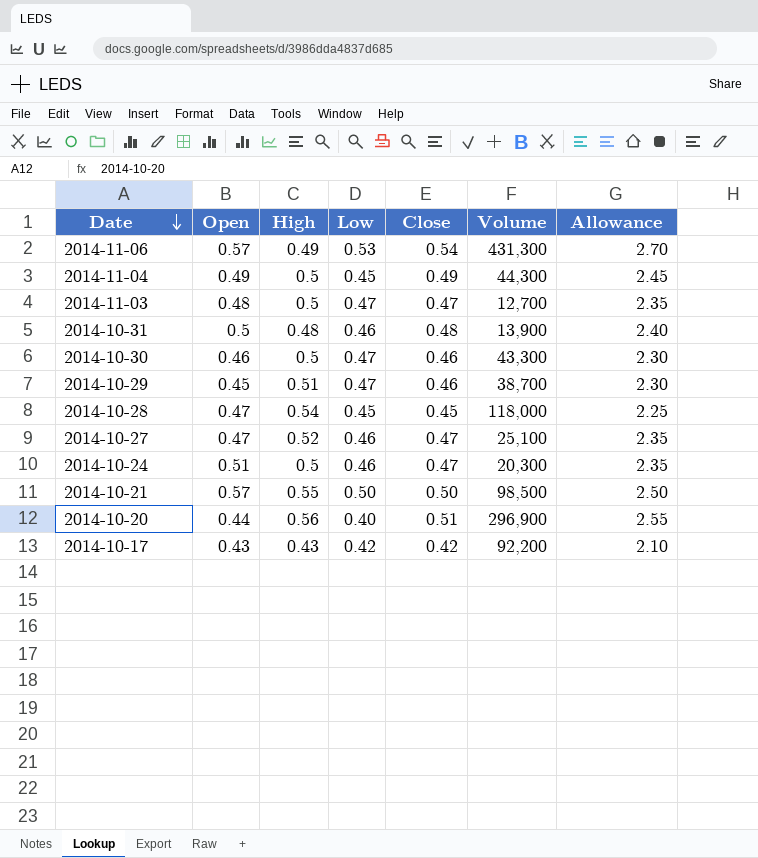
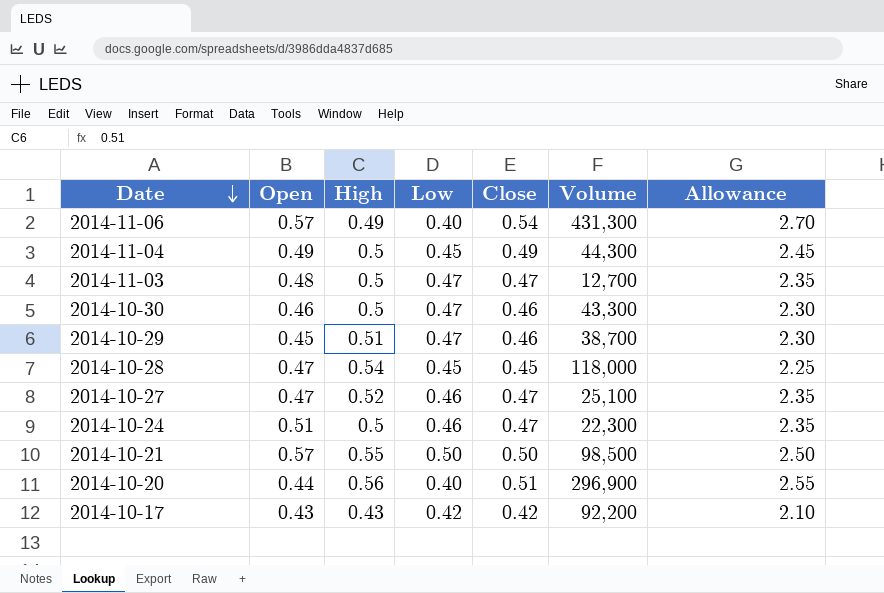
row 2014-10-31: 0.5 | 0.48 | 0.46 | 0.48 | 13,900 | 2.40 -> none
2014-11-06 | Low: 0.53 -> 0.40
2014-10-24 | Volume: 20,300 -> 22,300

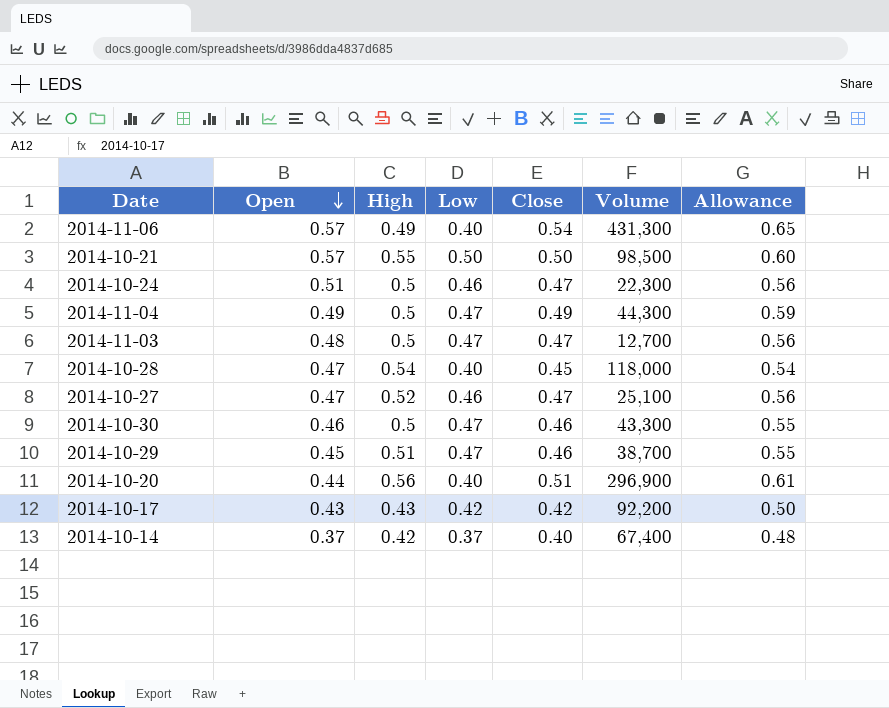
row order: Date descending -> Open descending
column Allowance | formula: [Close] * 5 -> [Close] * 1.2
2014-11-04 | Low: 0.45 -> 0.47
2014-10-28 | Low: 0.45 -> 0.40
row 2014-10-14: none -> 0.37 | 0.42 | 0.37 | 0.40 | 67,400 | 0.48

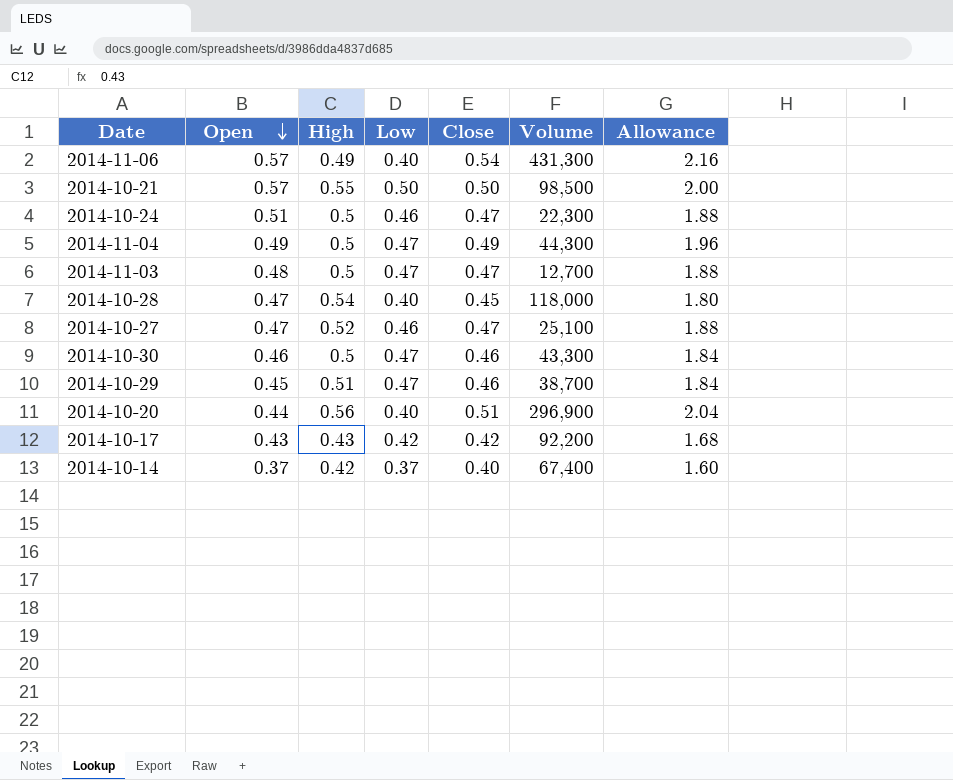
column Allowance | formula: [Close] * 1.2 -> [Close] * 4

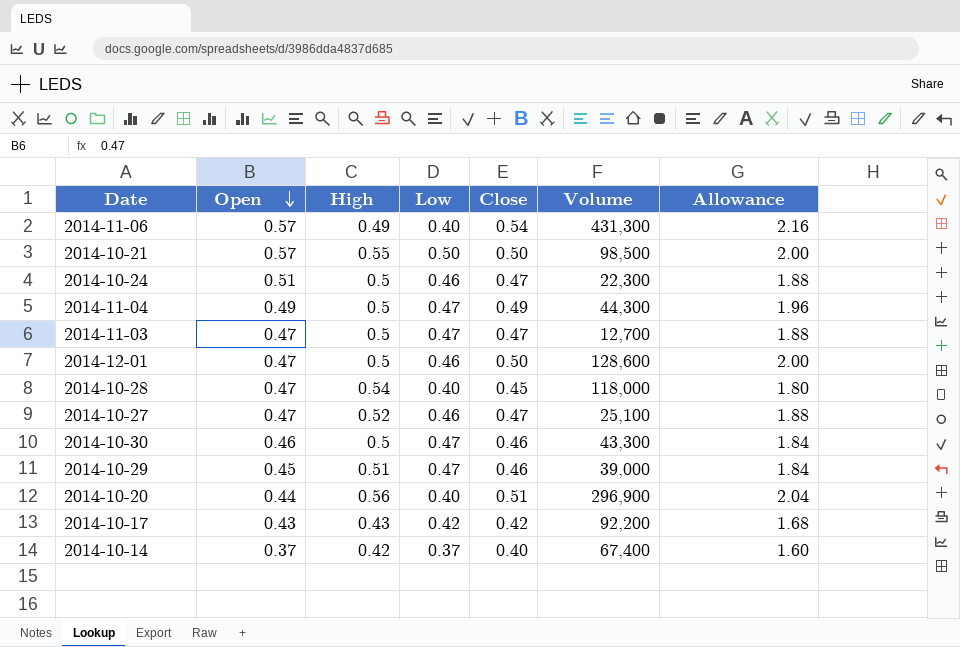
2014-11-03 | Open: 0.48 -> 0.47
row 2014-12-01: none -> 0.47 | 0.5 | 0.46 | 0.50 | 128,600 | 2.00
2014-10-29 | Volume: 38,700 -> 39,000

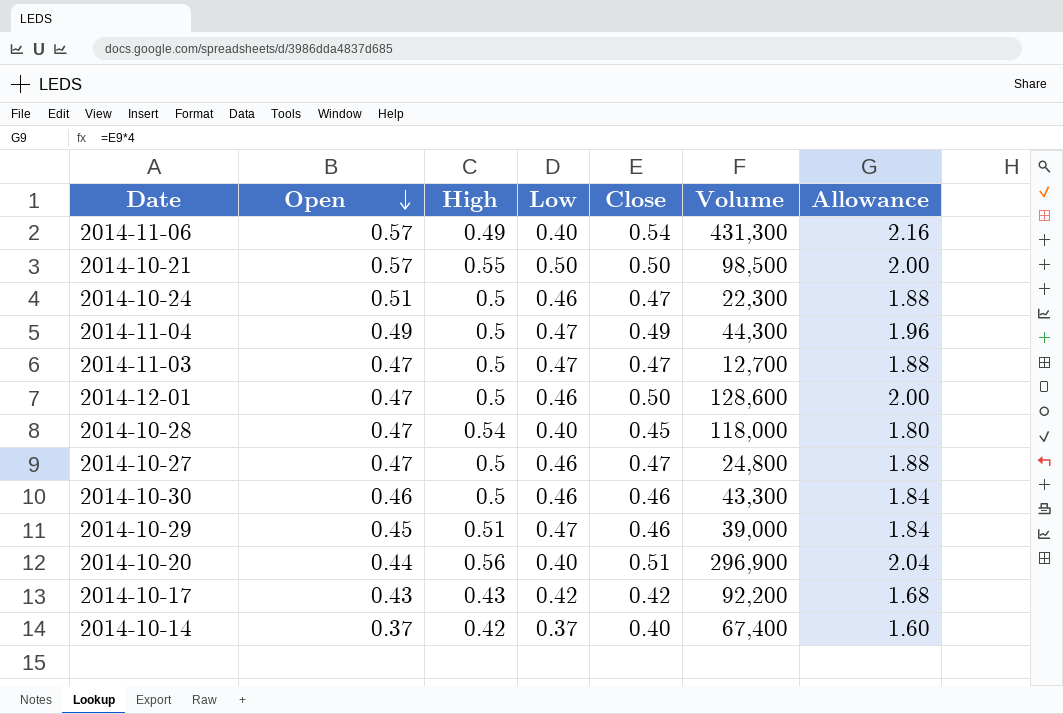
2014-10-27 | High: 0.52 -> 0.5
2014-10-27 | Volume: 25,100 -> 24,800
2014-10-30 | Low: 0.47 -> 0.46

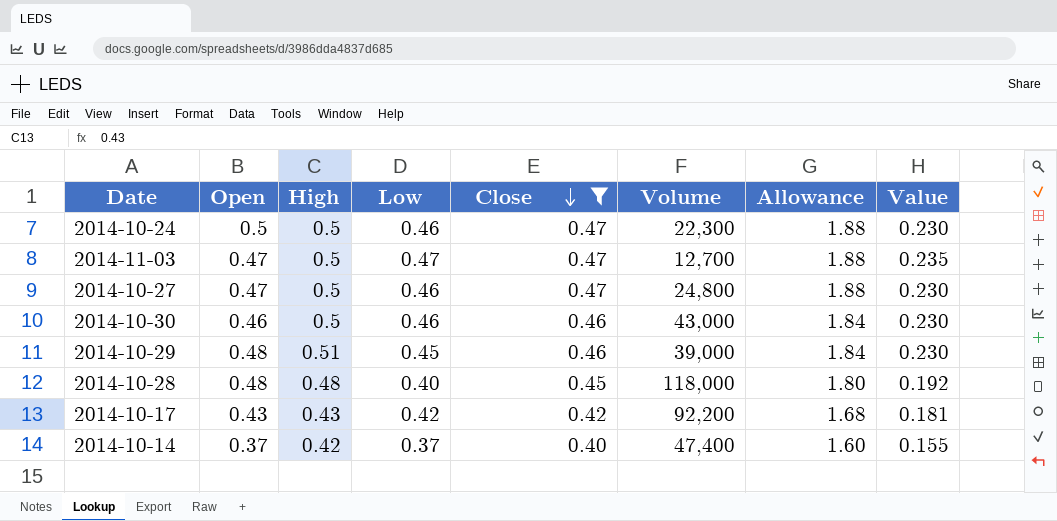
filter: none -> Close <= 0.47
row order: Open descending -> Close descending
column Value | formula: none -> [High] * [Low]
2014-10-24 | Open: 0.51 -> 0.5
2014-10-30 | Volume: 43,300 -> 43,000
2014-10-29 | Open: 0.45 -> 0.48
2014-10-29 | Low: 0.47 -> 0.45
2014-10-28 | Open: 0.47 -> 0.48
2014-10-28 | High: 0.54 -> 0.48
2014-10-14 | Volume: 67,400 -> 47,400

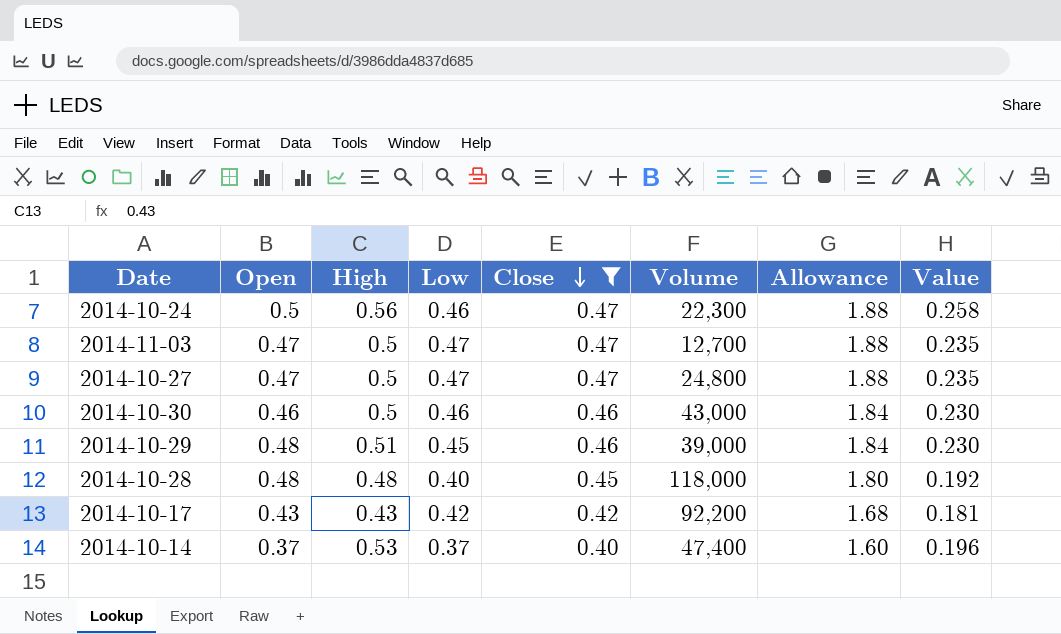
2014-10-24 | High: 0.5 -> 0.56
2014-10-24 | Value: 0.230 -> 0.258
2014-10-27 | Low: 0.46 -> 0.47
2014-10-27 | Value: 0.230 -> 0.235
2014-10-14 | High: 0.42 -> 0.53
2014-10-14 | Value: 0.155 -> 0.196

